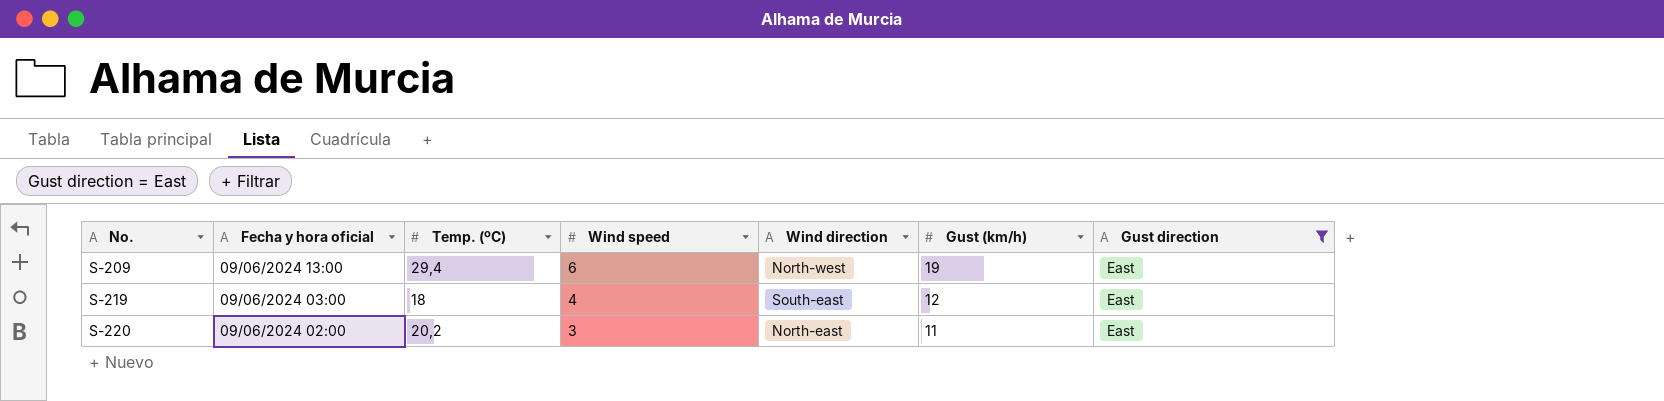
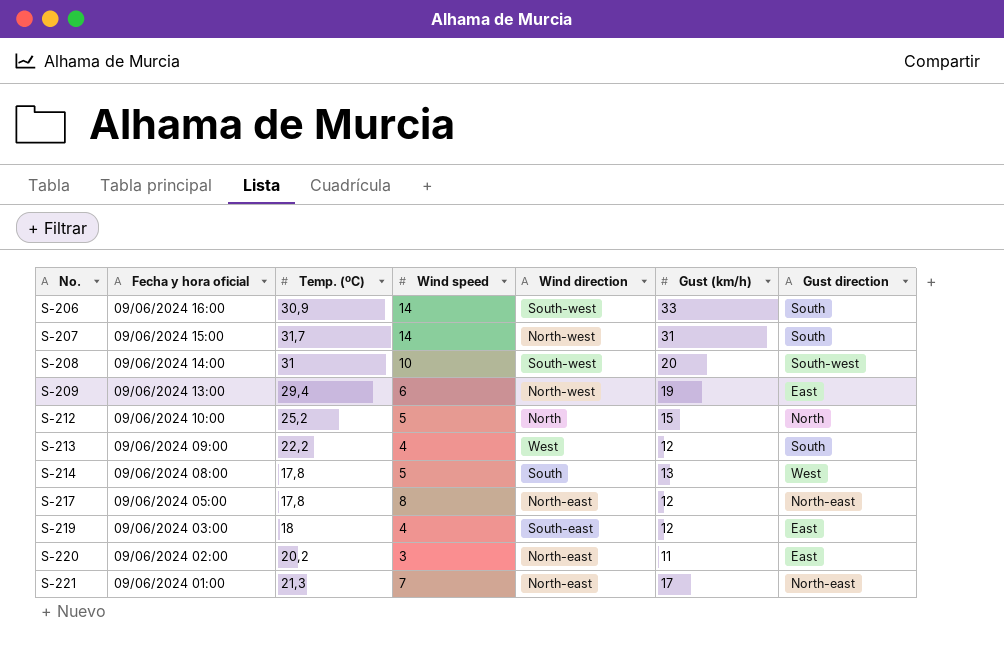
filter: Gust direction = East -> none

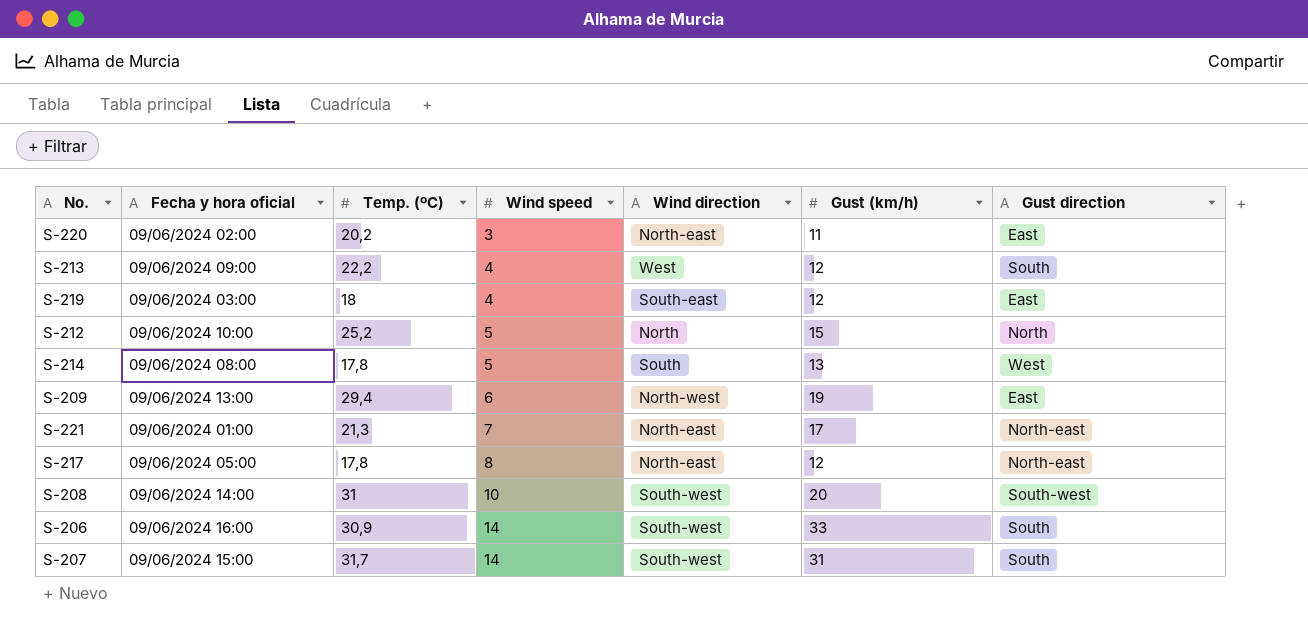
row order: No. ascending -> Wind speed ascending
S-207 | Wind direction: North-west -> South-west

